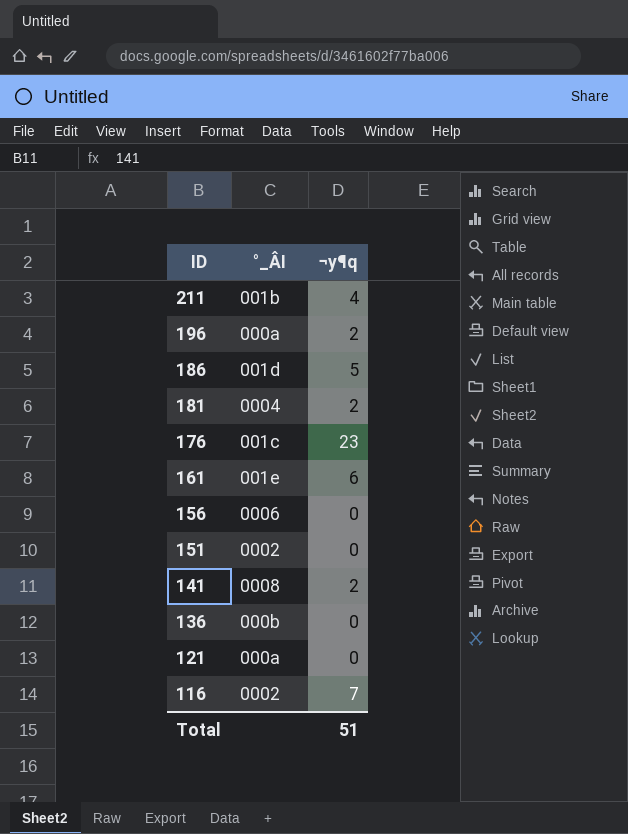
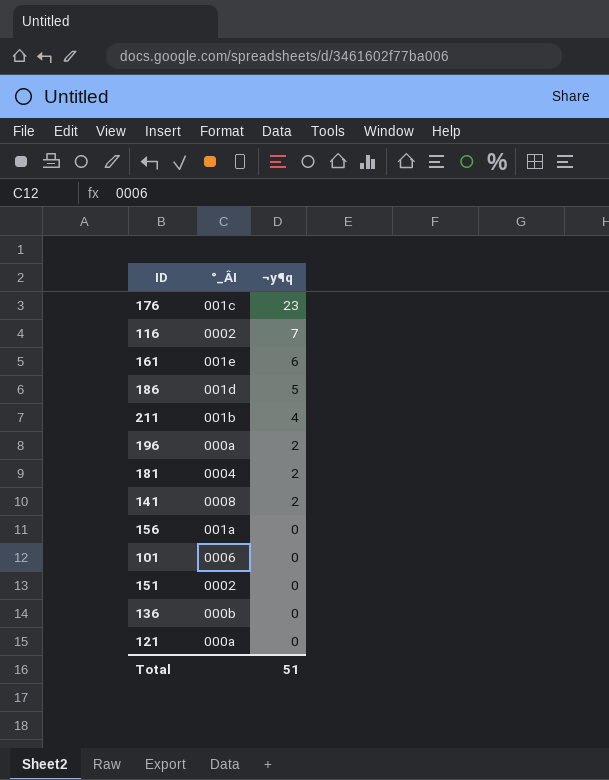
row order: ID descending -> ¬y¶q descending
156 | °_ÂI: 0006 -> 001a
row 101: none -> 0006 | 0

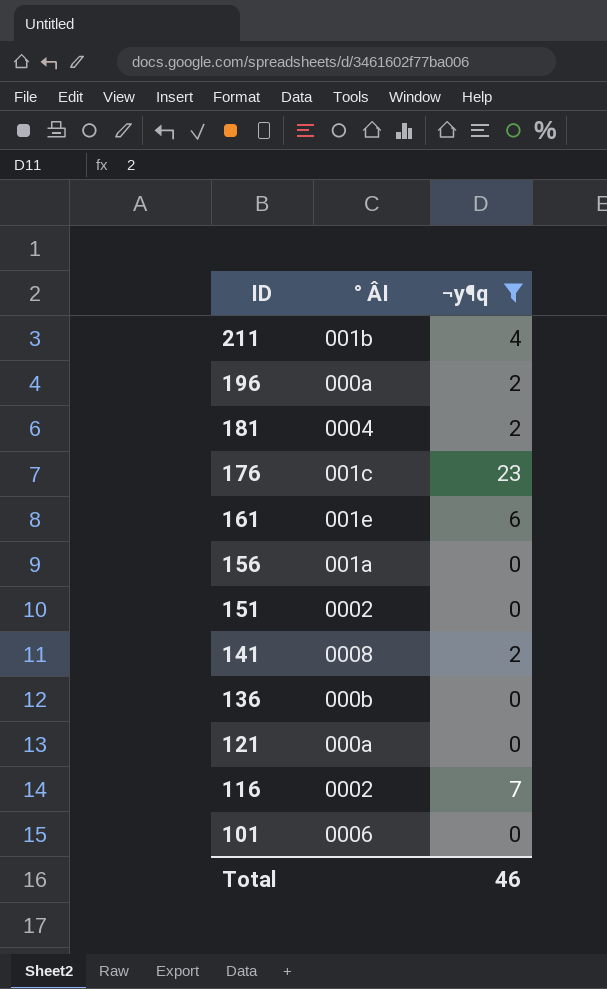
filter: none -> ¬y¶q != 5
row order: ¬y¶q descending -> ID descending
column name: °_ÂI -> ° ÂI
Total | ¬y¶q: 51 -> 46

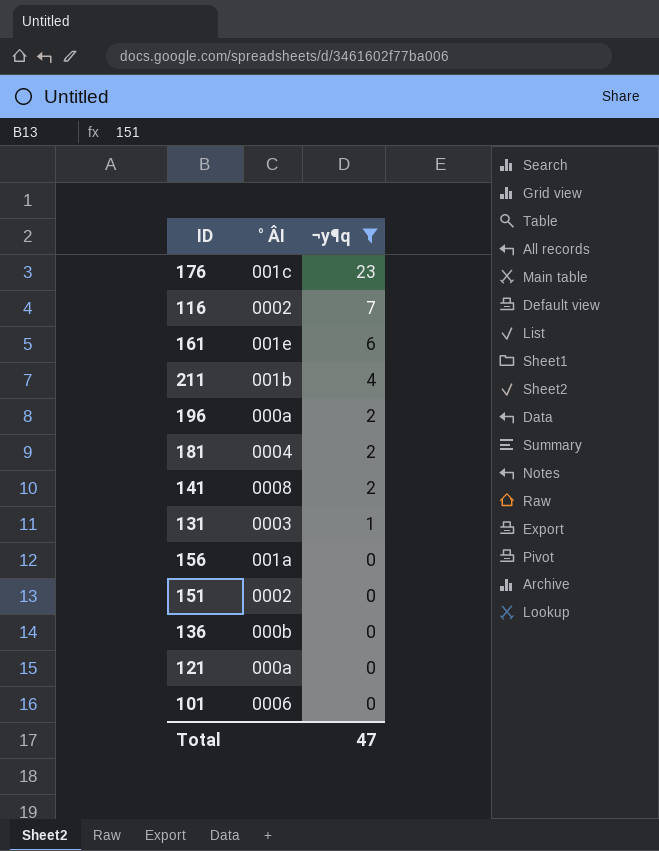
row order: ID descending -> ¬y¶q descending
row 131: none -> 0003 | 1
Total | ¬y¶q: 46 -> 47

